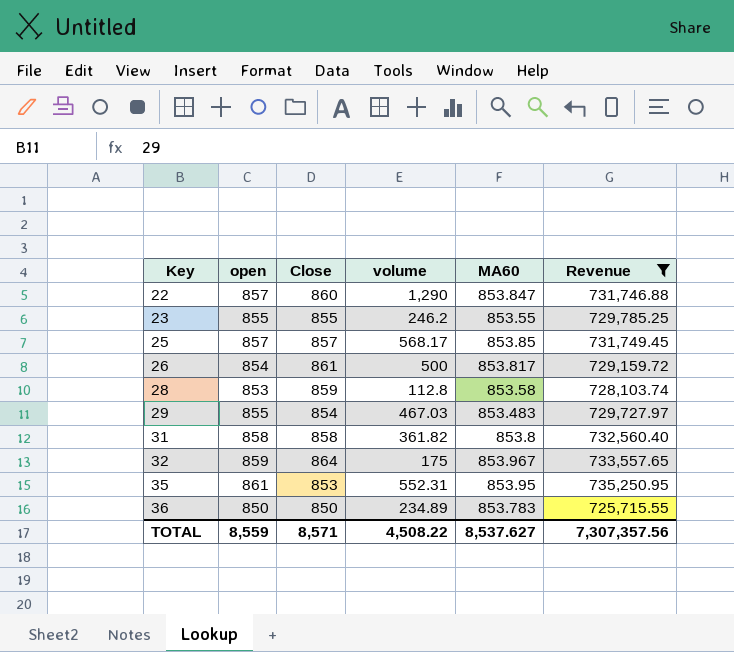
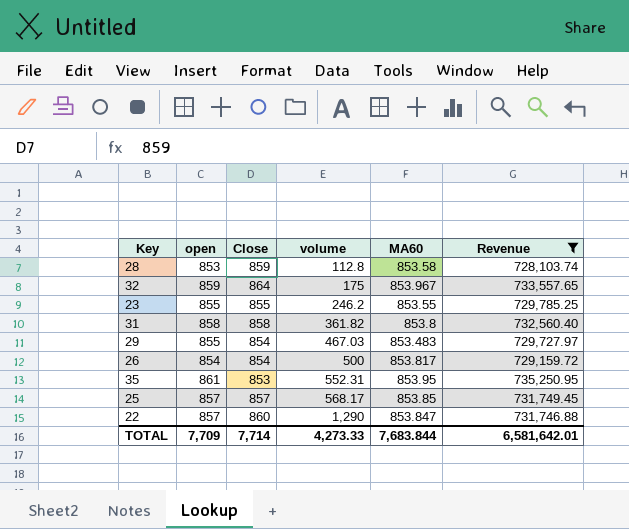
row order: Key ascending -> volume ascending
row 36: 850 | 850 | 234.89 | 853.783 | 725,715.55 -> none
26 | Close: 861 -> 854
TOTAL | open: 8,559 -> 7,709
TOTAL | Close: 8,571 -> 7,714
TOTAL | volume: 4,508.22 -> 4,273.33
TOTAL | MA60: 8,537.627 -> 7,683.844
TOTAL | Revenue: 7,307,357.56 -> 6,581,642.01

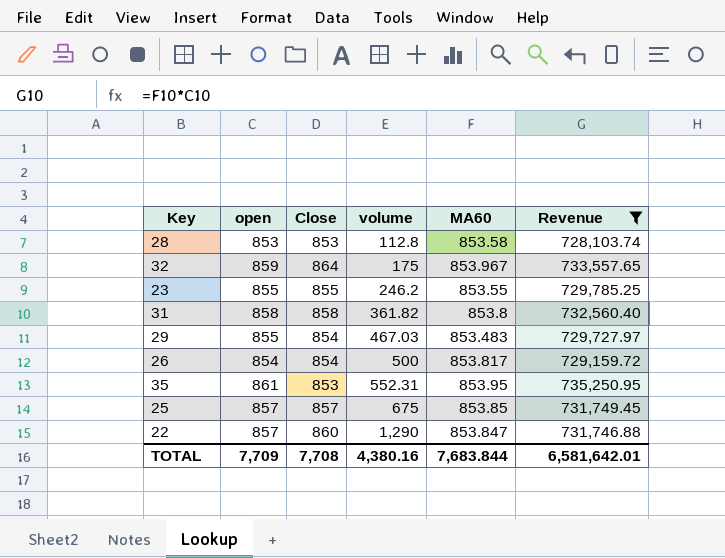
28 | Close: 859 -> 853
25 | volume: 568.17 -> 675
TOTAL | Close: 7,714 -> 7,708
TOTAL | volume: 4,273.33 -> 4,380.16

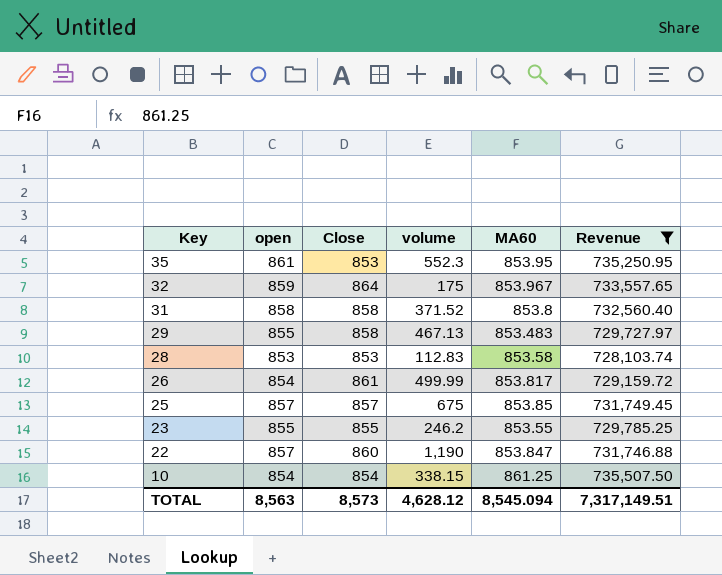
row order: volume ascending -> Key descending
35 | volume: 552.31 -> 552.3
31 | volume: 361.82 -> 371.52
29 | Close: 854 -> 858
29 | volume: 467.03 -> 467.13
28 | volume: 112.8 -> 112.83
26 | Close: 854 -> 861
26 | volume: 500 -> 499.99
22 | volume: 1,290 -> 1,190
row 10: none -> 854 | 854 | 338.15 | 861.25 | 735,507.50
TOTAL | open: 7,709 -> 8,563
TOTAL | Close: 7,708 -> 8,573
TOTAL | volume: 4,380.16 -> 4,628.12
TOTAL | MA60: 7,683.844 -> 8,545.094
TOTAL | Revenue: 6,581,642.01 -> 7,317,149.51

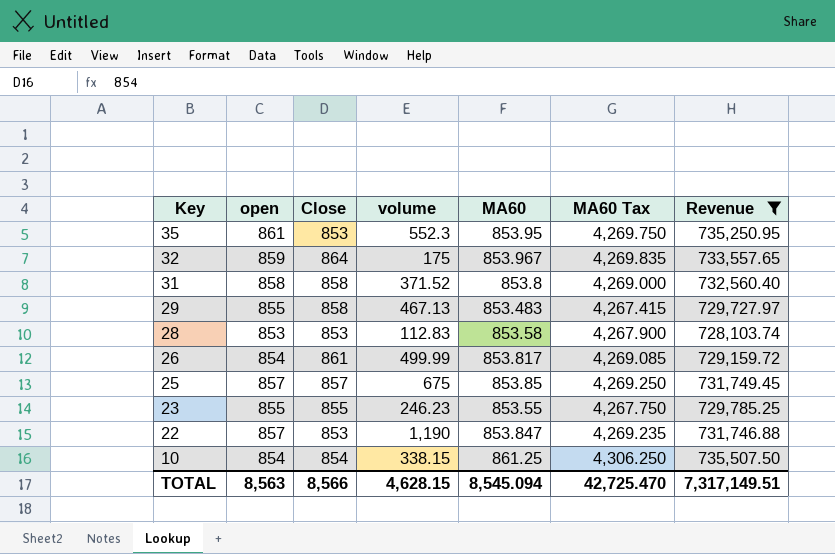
column MA60 Tax | formula: none -> [MA60] * 5
23 | volume: 246.2 -> 246.23
22 | Close: 860 -> 853
TOTAL | Close: 8,573 -> 8,566
TOTAL | volume: 4,628.12 -> 4,628.15

